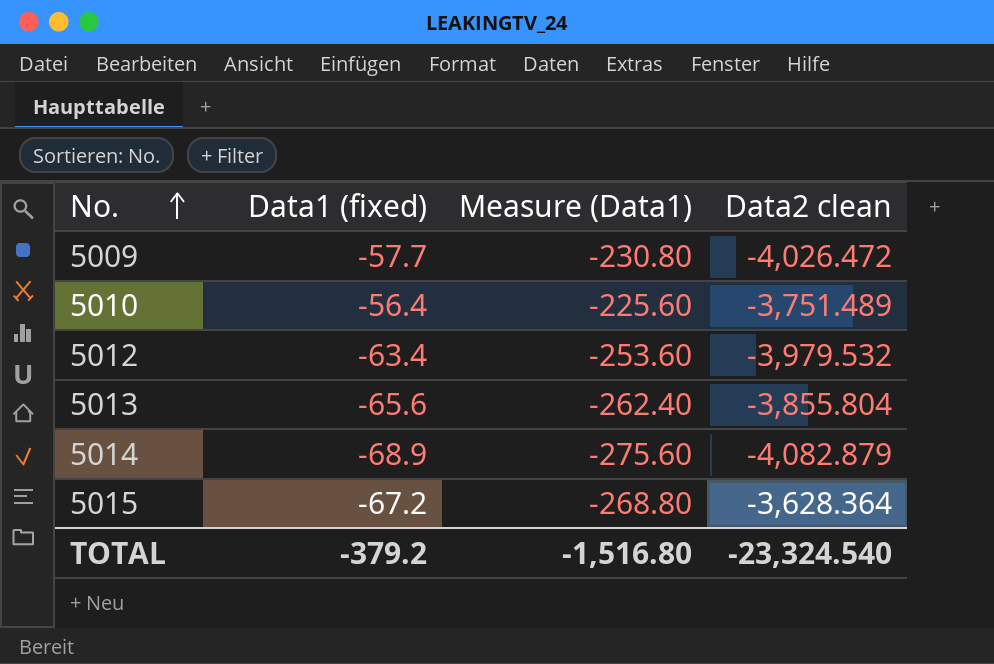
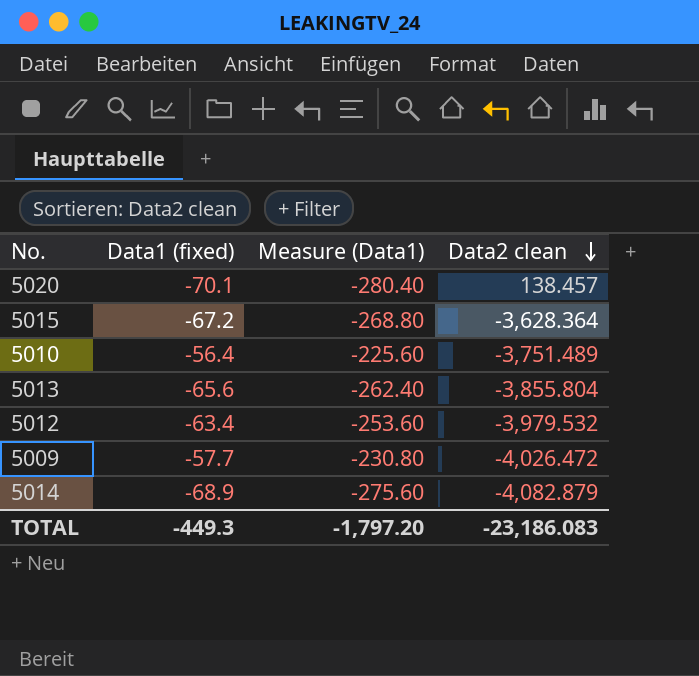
row order: No. ascending -> Data2 clean descending
row 5020: none -> -70.1 | -280.40 | 138.457
TOTAL | Data1 (fixed): -379.2 -> -449.3
TOTAL | Measure (Data1): -1,516.80 -> -1,797.20
TOTAL | Data2 clean: -23,324.540 -> -23,186.083

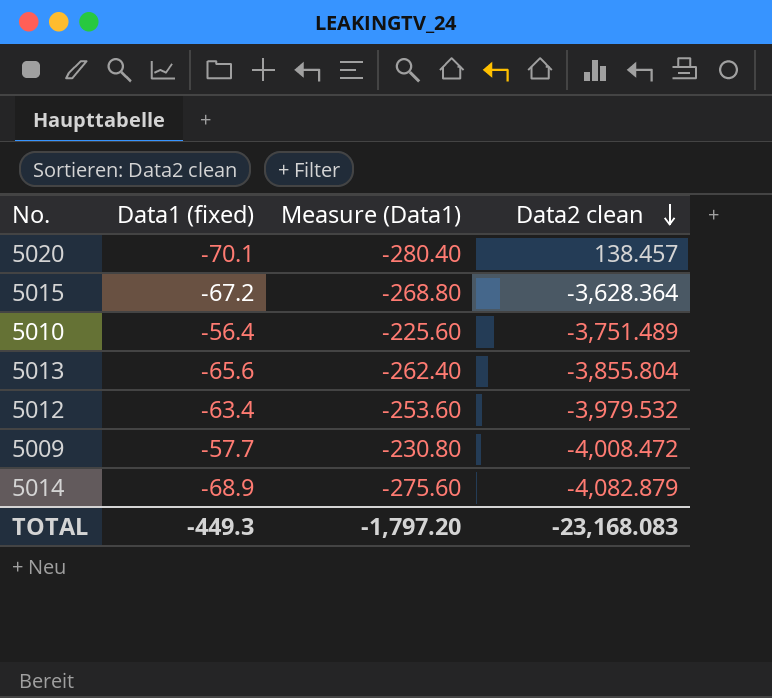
5009 | Data2 clean: -4,026.472 -> -4,008.472
TOTAL | Data2 clean: -23,186.083 -> -23,168.083

